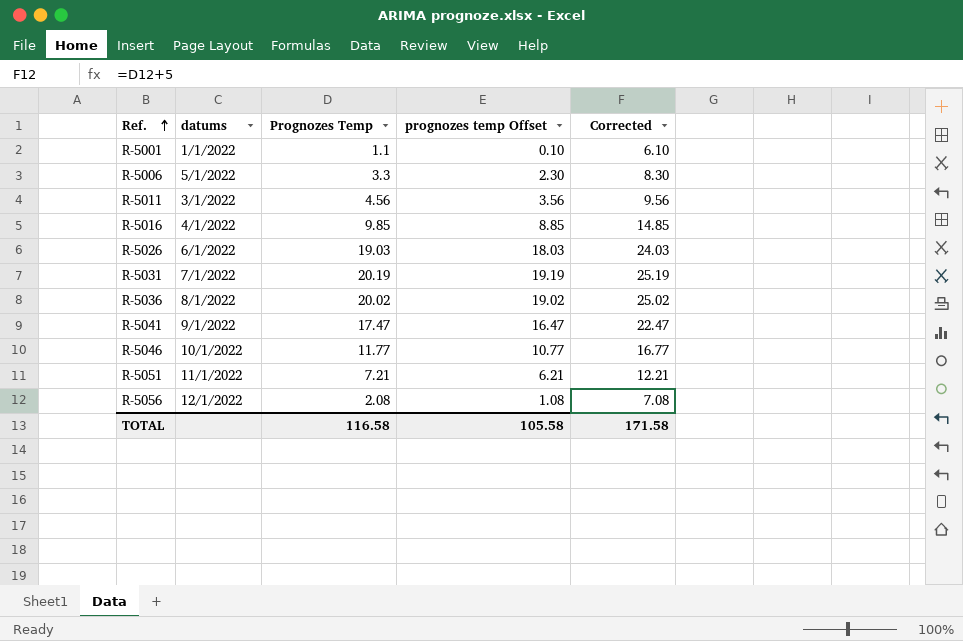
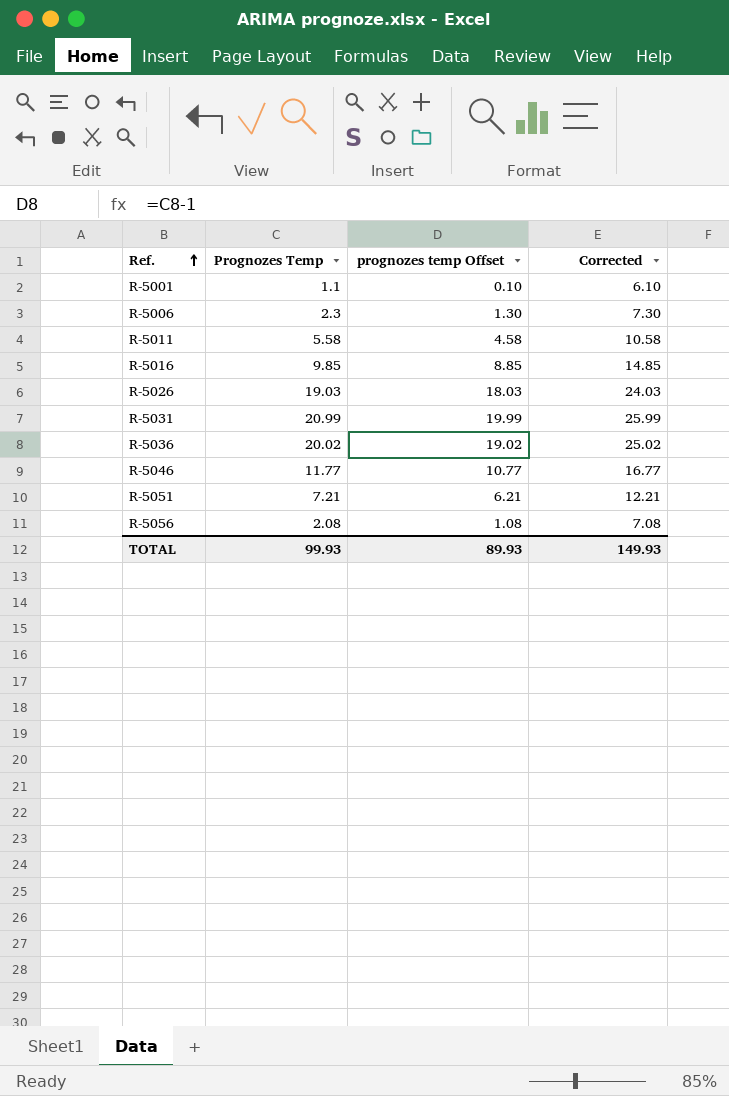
column datums | position: 2 -> none
row R-5041: 9/1/2022 | 17.47 | 16.47 | 22.47 -> none
R-5006 | Prognozes Temp: 3.3 -> 2.3
R-5006 | prognozes temp Offset: 2.30 -> 1.30
R-5006 | Corrected: 8.30 -> 7.30
R-5011 | Prognozes Temp: 4.56 -> 5.58
R-5011 | prognozes temp Offset: 3.56 -> 4.58
R-5011 | Corrected: 9.56 -> 10.58
R-5031 | Prognozes Temp: 20.19 -> 20.99
R-5031 | prognozes temp Offset: 19.19 -> 19.99
R-5031 | Corrected: 25.19 -> 25.99
TOTAL | Prognozes Temp: 116.58 -> 99.93
TOTAL | prognozes temp Offset: 105.58 -> 89.93
TOTAL | Corrected: 171.58 -> 149.93

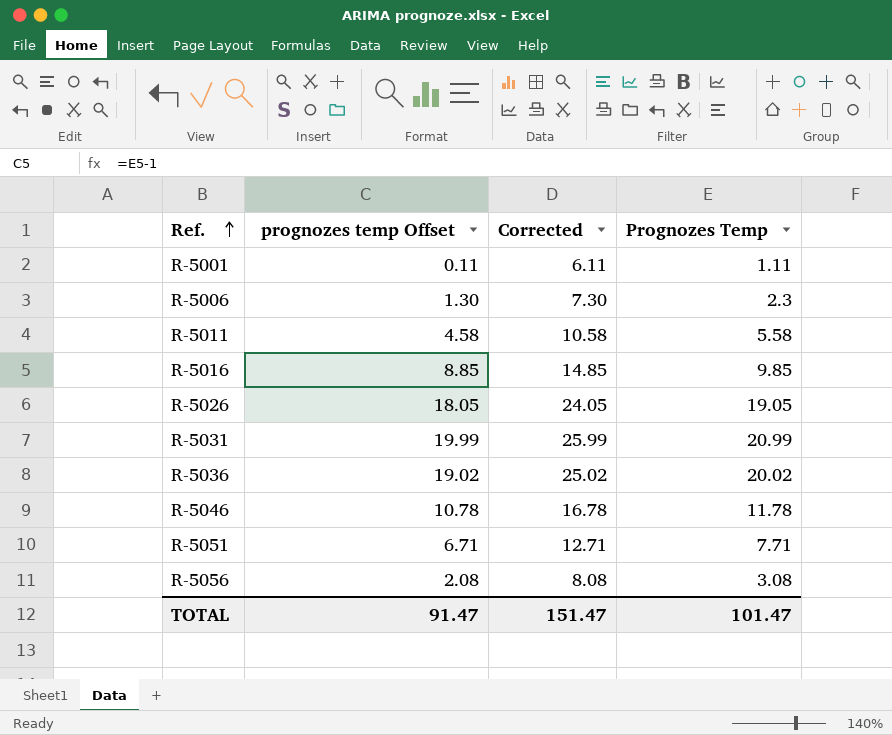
column Prognozes Temp | position: 2 -> 4
R-5001 | prognozes temp Offset: 0.10 -> 0.11
R-5001 | Corrected: 6.10 -> 6.11
R-5001 | Prognozes Temp: 1.1 -> 1.11
R-5026 | prognozes temp Offset: 18.03 -> 18.05
R-5026 | Corrected: 24.03 -> 24.05
R-5026 | Prognozes Temp: 19.03 -> 19.05
R-5046 | prognozes temp Offset: 10.77 -> 10.78
R-5046 | Corrected: 16.77 -> 16.78
R-5046 | Prognozes Temp: 11.77 -> 11.78
R-5051 | prognozes temp Offset: 6.21 -> 6.71
R-5051 | Corrected: 12.21 -> 12.71
R-5051 | Prognozes Temp: 7.21 -> 7.71
R-5056 | prognozes temp Offset: 1.08 -> 2.08
R-5056 | Corrected: 7.08 -> 8.08
R-5056 | Prognozes Temp: 2.08 -> 3.08
TOTAL | prognozes temp Offset: 89.93 -> 91.47
TOTAL | Corrected: 149.93 -> 151.47
TOTAL | Prognozes Temp: 99.93 -> 101.47

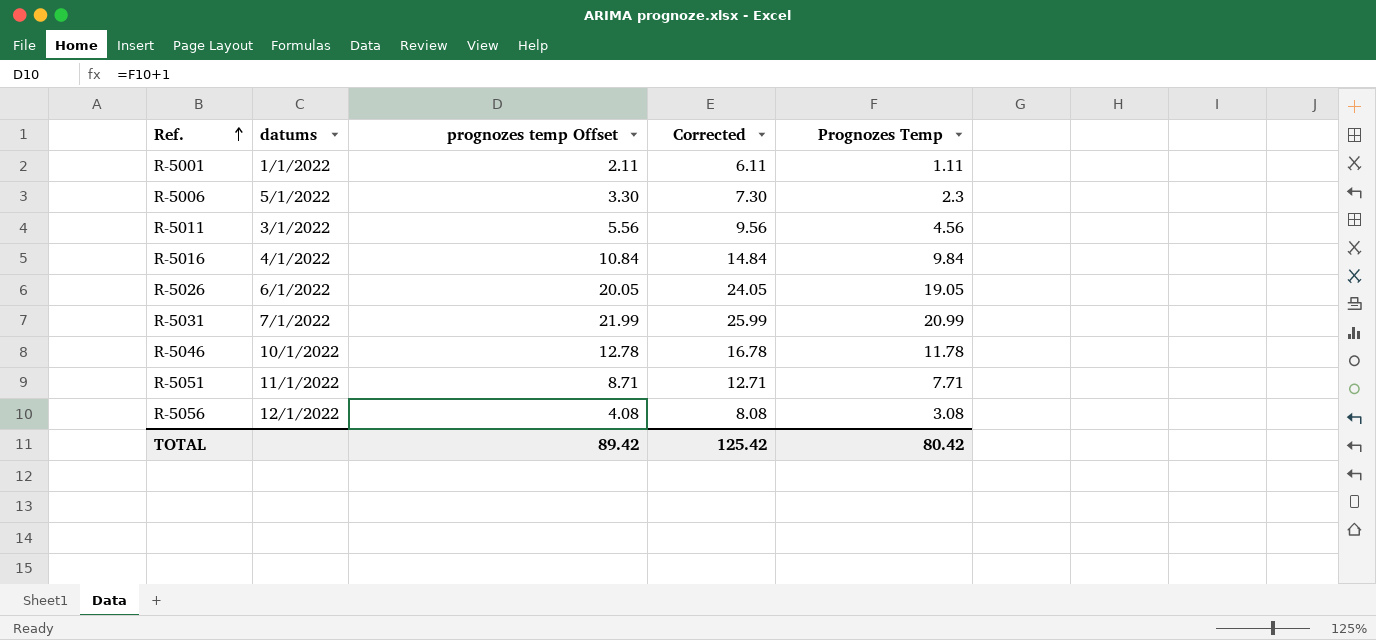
column datums | position: none -> 2
column prognozes temp Offset | formula: [Prognozes Temp] - 1 -> [Prognozes Temp] + 1
row R-5036: 19.02 | 25.02 | 20.02 -> none
R-5011 | Corrected: 10.58 -> 9.56
R-5011 | Prognozes Temp: 5.58 -> 4.56
R-5016 | Corrected: 14.85 -> 14.84
R-5016 | Prognozes Temp: 9.85 -> 9.84
TOTAL | prognozes temp Offset: 91.47 -> 89.42
TOTAL | Corrected: 151.47 -> 125.42
TOTAL | Prognozes Temp: 101.47 -> 80.42

